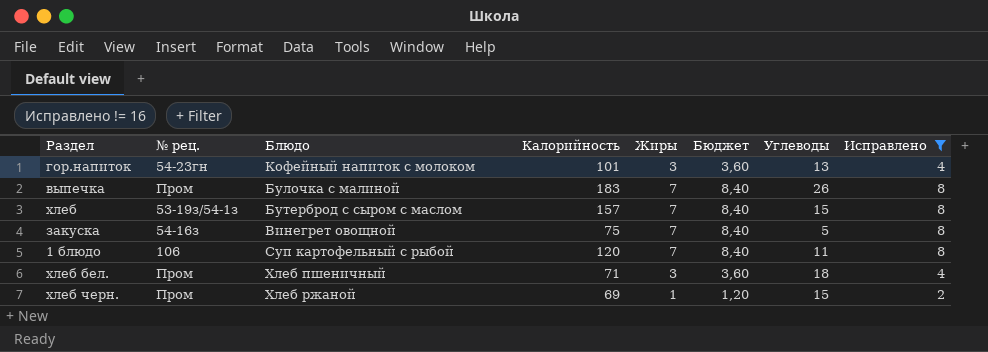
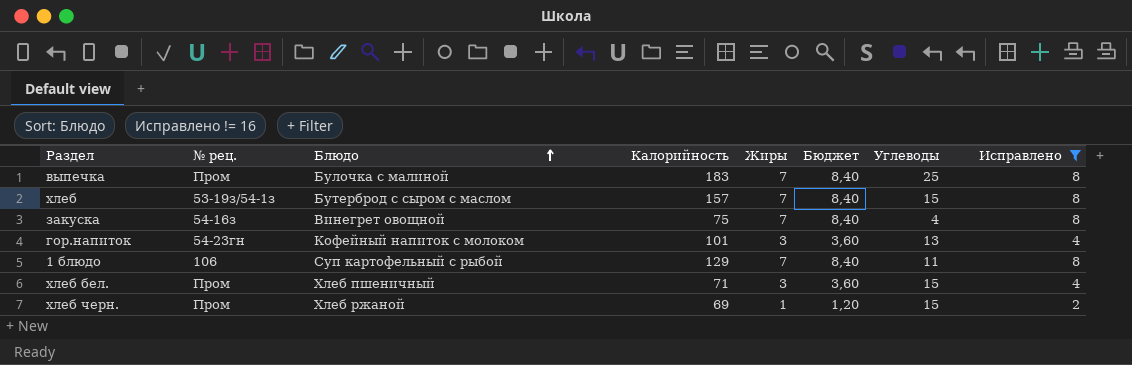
row order: none -> Блюдо ascending
выпечка | Углеводы: 26 -> 25
закуска | Углеводы: 5 -> 4
1 блюдо | Калорийность: 120 -> 129
хлеб бел. | Углеводы: 18 -> 15

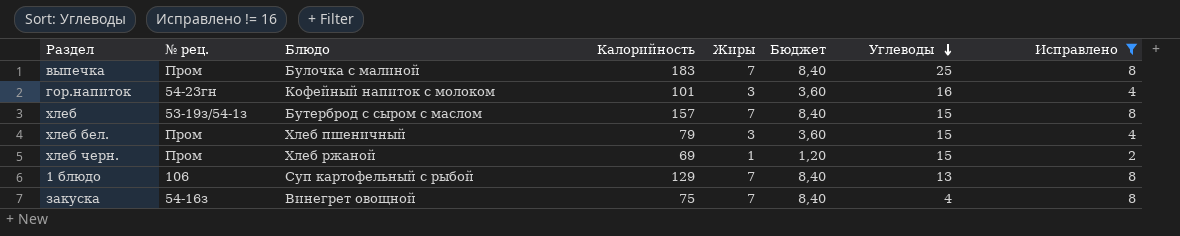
row order: Блюдо ascending -> Углеводы descending
гор.напиток | Углеводы: 13 -> 16
хлеб бел. | Калорийность: 71 -> 79
1 блюдо | Углеводы: 11 -> 13

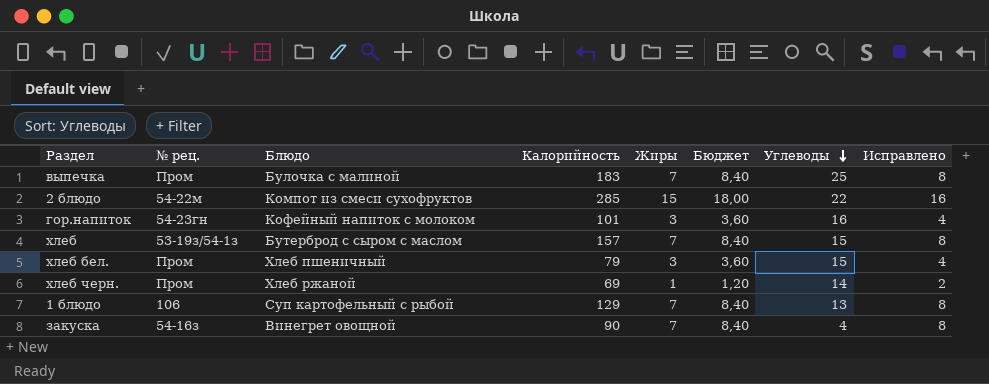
filter: Исправлено != 16 -> none
хлеб черн. | Углеводы: 15 -> 14
закуска | Калорийность: 75 -> 90

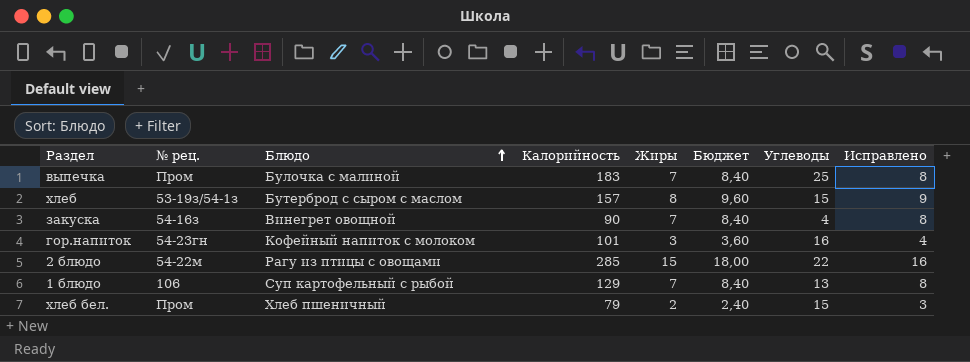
row order: Углеводы descending -> Блюдо ascending
row хлеб черн.: Пром | Хлеб ржаной | 69 | 1 | 1,20 | 14 | 2 -> none
хлеб | Жиры: 7 -> 8
хлеб | Бюджет: 8,40 -> 9,60
хлеб | Исправлено: 8 -> 9
2 блюдо | Блюдо: Компот из смеси сухофруктов -> Рагу из птицы с овощами
хлеб бел. | Жиры: 3 -> 2
хлеб бел. | Бюджет: 3,60 -> 2,40
хлеб бел. | Исправлено: 4 -> 3

